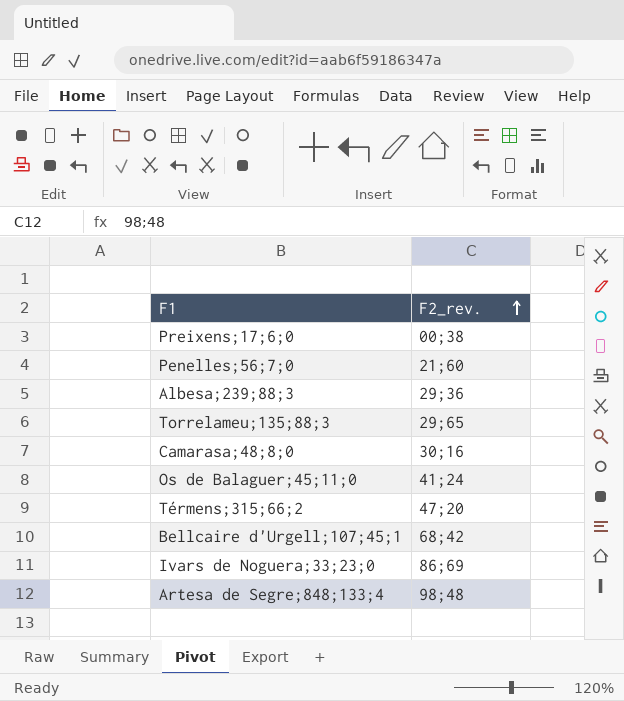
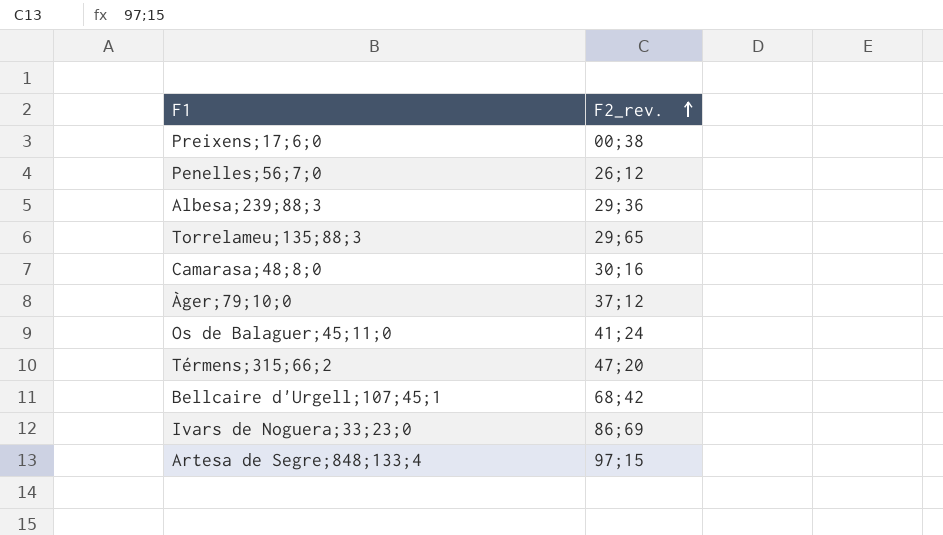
Penelles;56;7;0 | F2_rev.: 21;60 -> 26;12
row Àger;79;10;0: none -> 37;12
Artesa de Segre;848;133;4 | F2_rev.: 98;48 -> 97;15

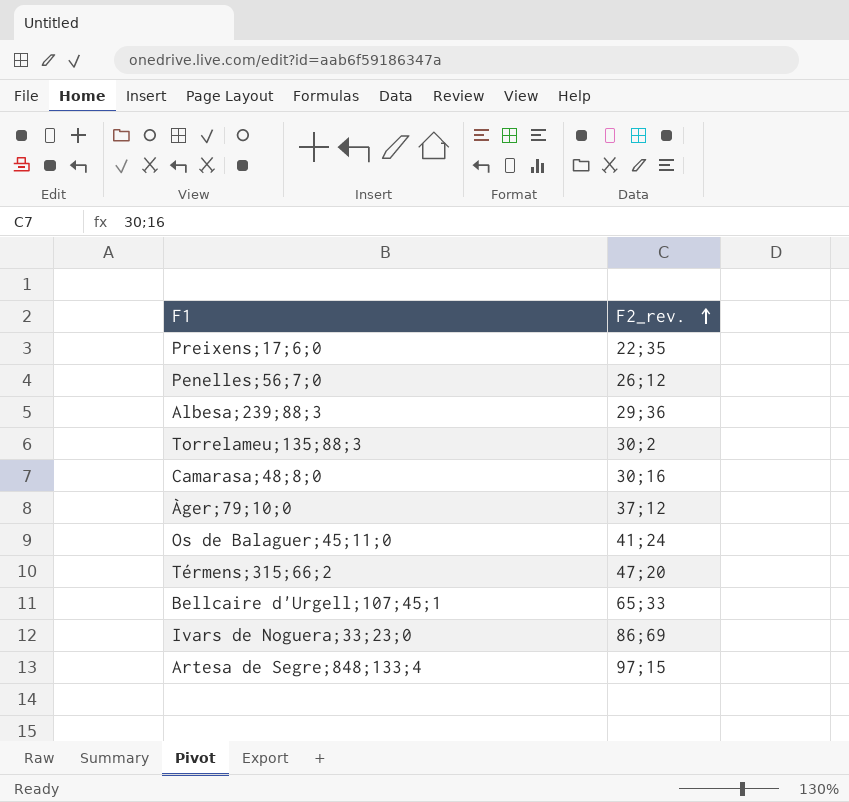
Preixens;17;6;0 | F2_rev.: 00;38 -> 22;35
Torrelameu;135;88;3 | F2_rev.: 29;65 -> 30;2
Bellcaire d'Urgell;107;45;1 | F2_rev.: 68;42 -> 65;33

